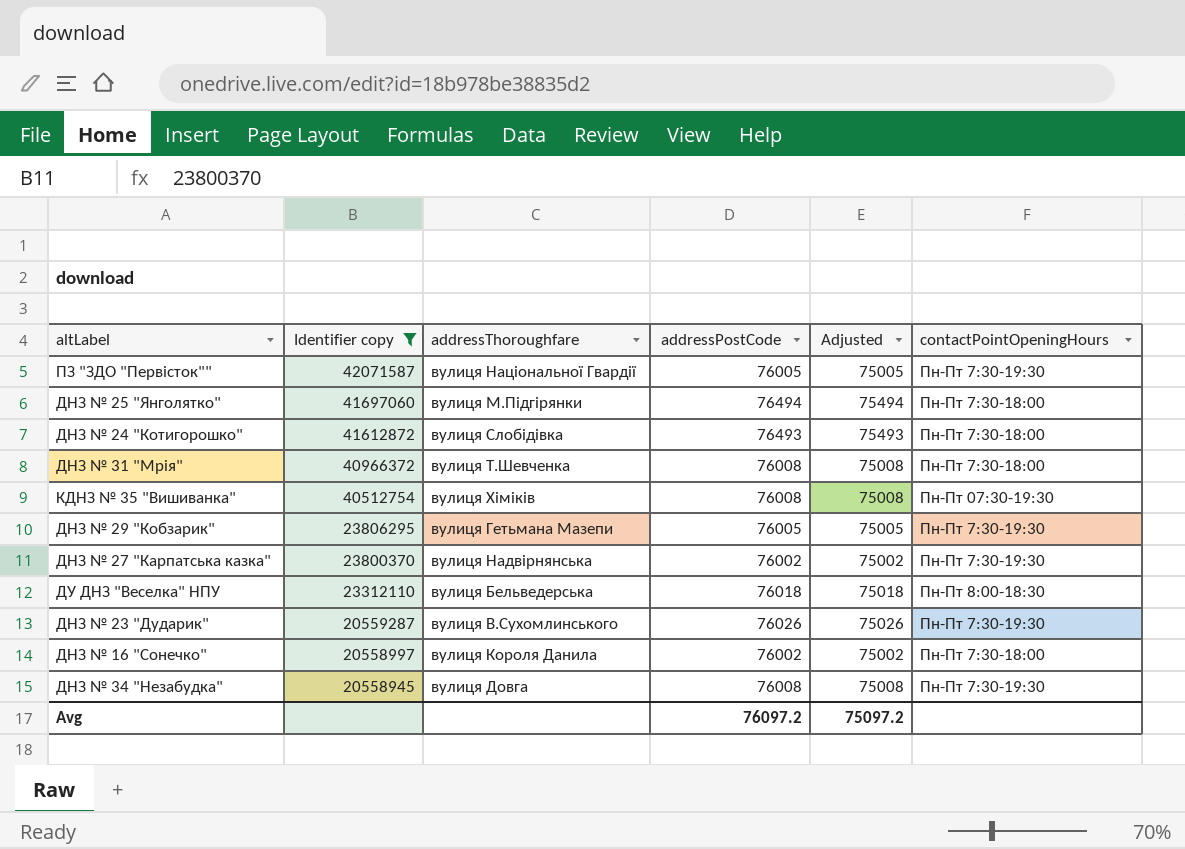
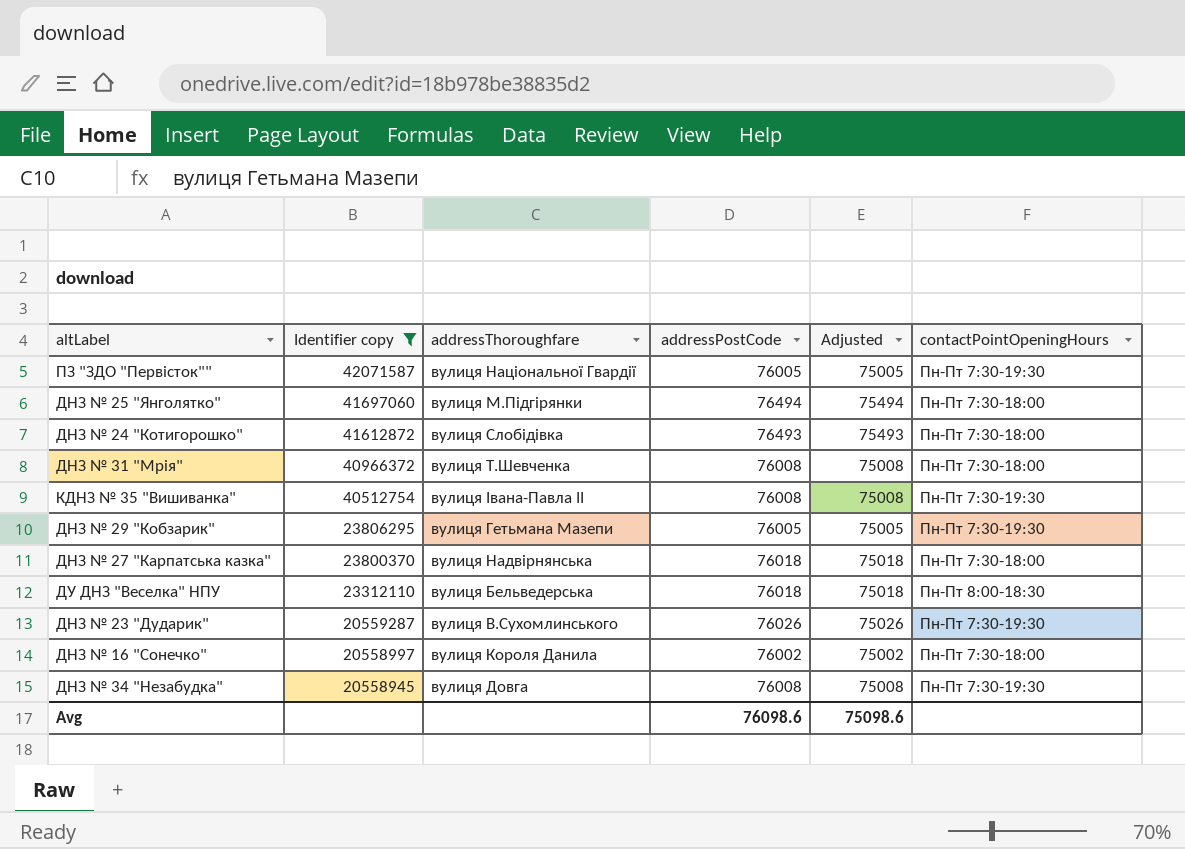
КДНЗ № 35 "Вишиванка" | addressThoroughfare: вулиця Хіміків -> вулиця Івана-Павла ІІ
КДНЗ № 35 "Вишиванка" | contactPointОpeningHours: Пн-Пт 07:30-19:30 -> Пн-Пт 7:30-19:30
ДНЗ № 27 "Карпатська казка" | addressPostCode: 76002 -> 76018
ДНЗ № 27 "Карпатська казка" | Adjusted: 75002 -> 75018
ДНЗ № 27 "Карпатська казка" | contactPointОpeningHours: Пн-Пт 7:30-19:30 -> Пн-Пт 7:30-18:00
Avg | addressPostCode: 76097.2 -> 76098.6
Avg | Adjusted: 75097.2 -> 75098.6

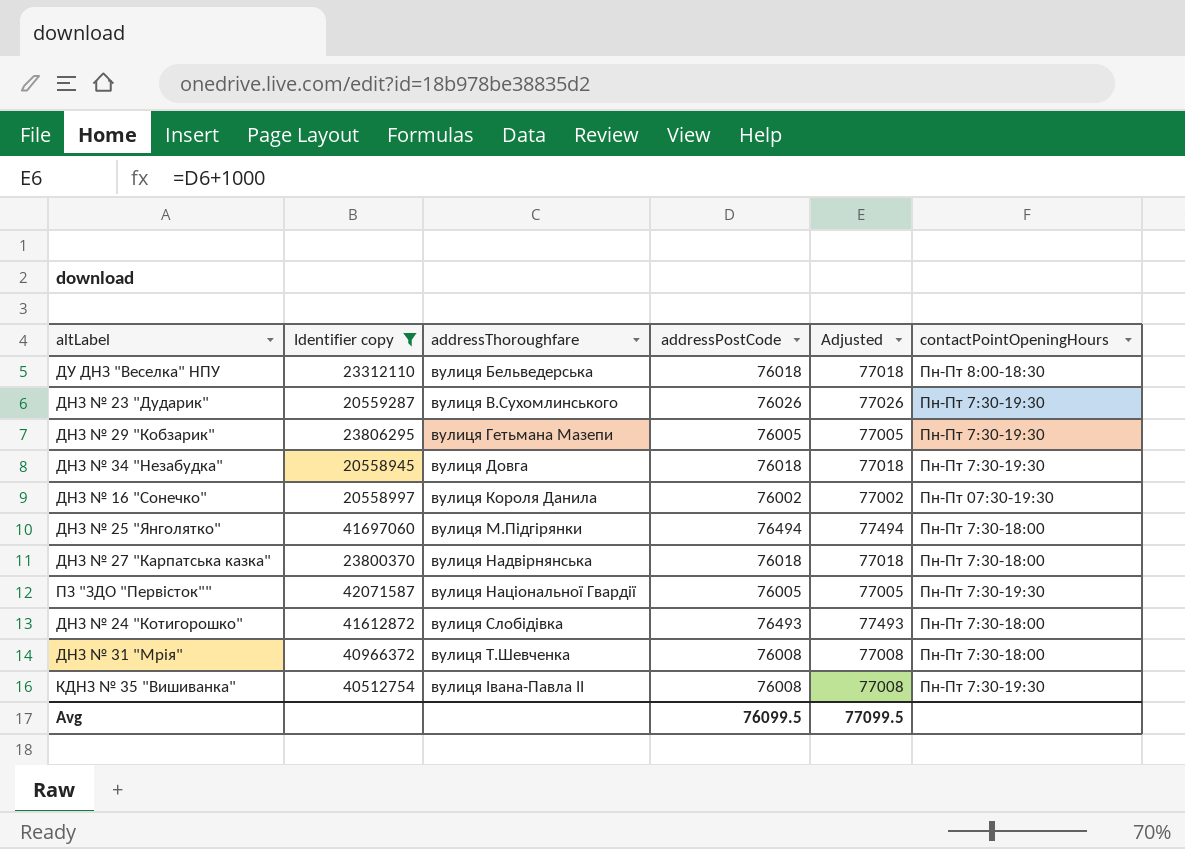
row order: Identifier copy descending -> addressThoroughfare ascending
column Adjusted | formula: [addressPostCode] - 1000 -> [addressPostCode] + 1000
ДНЗ № 34 "Незабудка" | addressPostCode: 76008 -> 76018
ДНЗ № 16 "Сонечко" | contactPointОpeningHours: Пн-Пт 7:30-18:00 -> Пн-Пт 07:30-19:30
Avg | addressPostCode: 76098.6 -> 76099.5
Avg | Adjusted: 75098.6 -> 77099.5

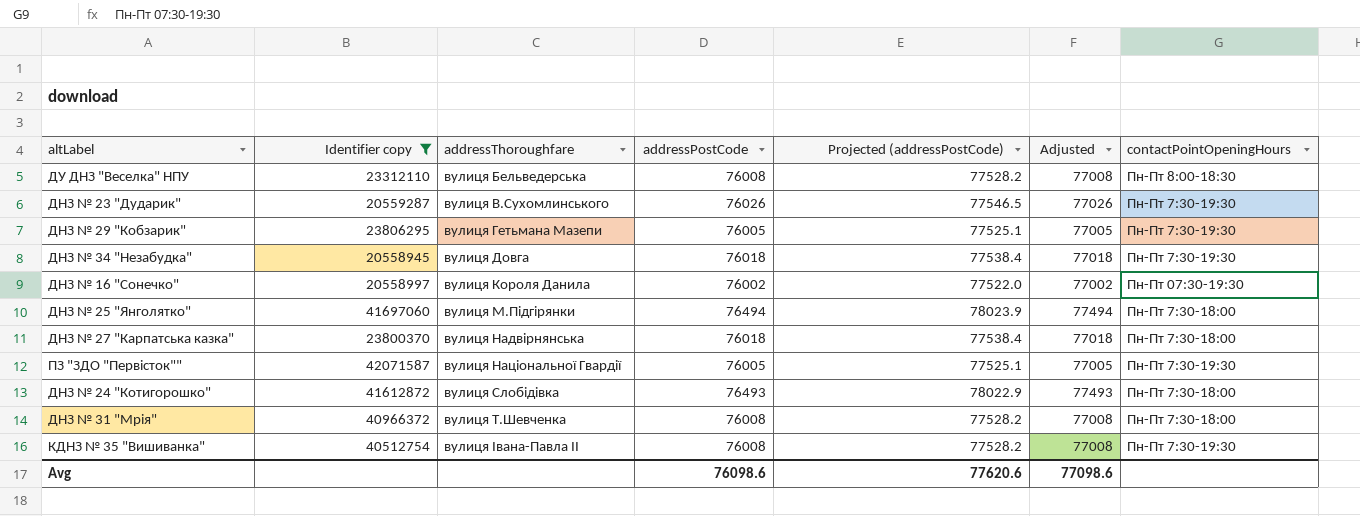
column Projected (addressPostCode) | formula: none -> [addressPostCode] * 1.02
ДУ ДНЗ "Веселка" НПУ | addressPostCode: 76018 -> 76008
ДУ ДНЗ "Веселка" НПУ | Adjusted: 77018 -> 77008
Avg | addressPostCode: 76099.5 -> 76098.6
Avg | Adjusted: 77099.5 -> 77098.6

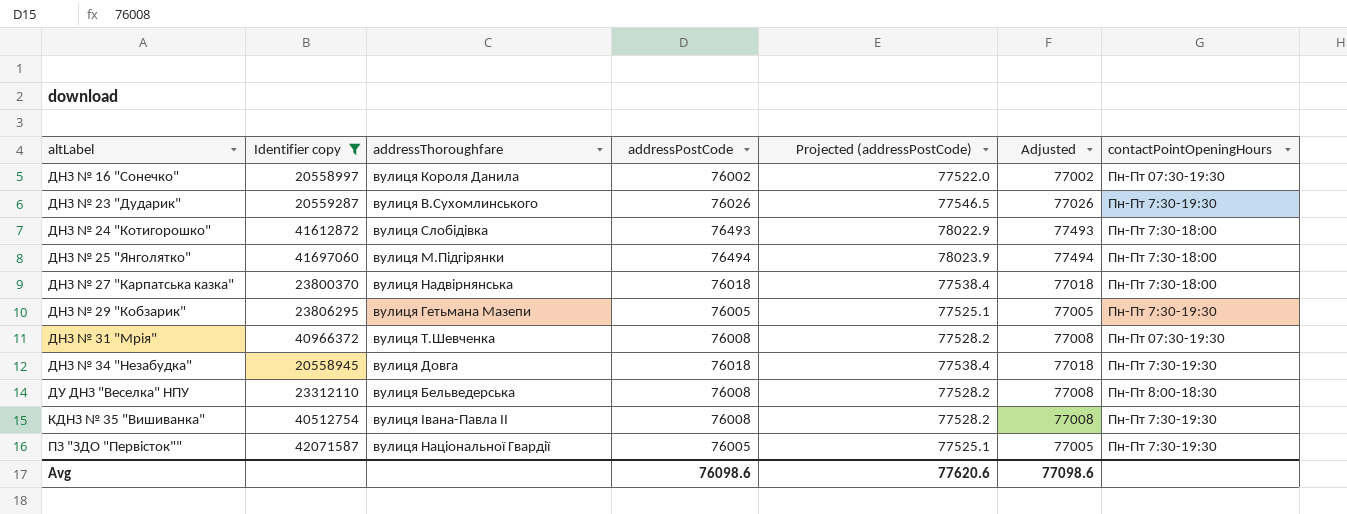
row order: addressThoroughfare ascending -> altLabel ascending
ДНЗ № 31 "Мрія" | contactPointОpeningHours: Пн-Пт 7:30-18:00 -> Пн-Пт 07:30-19:30

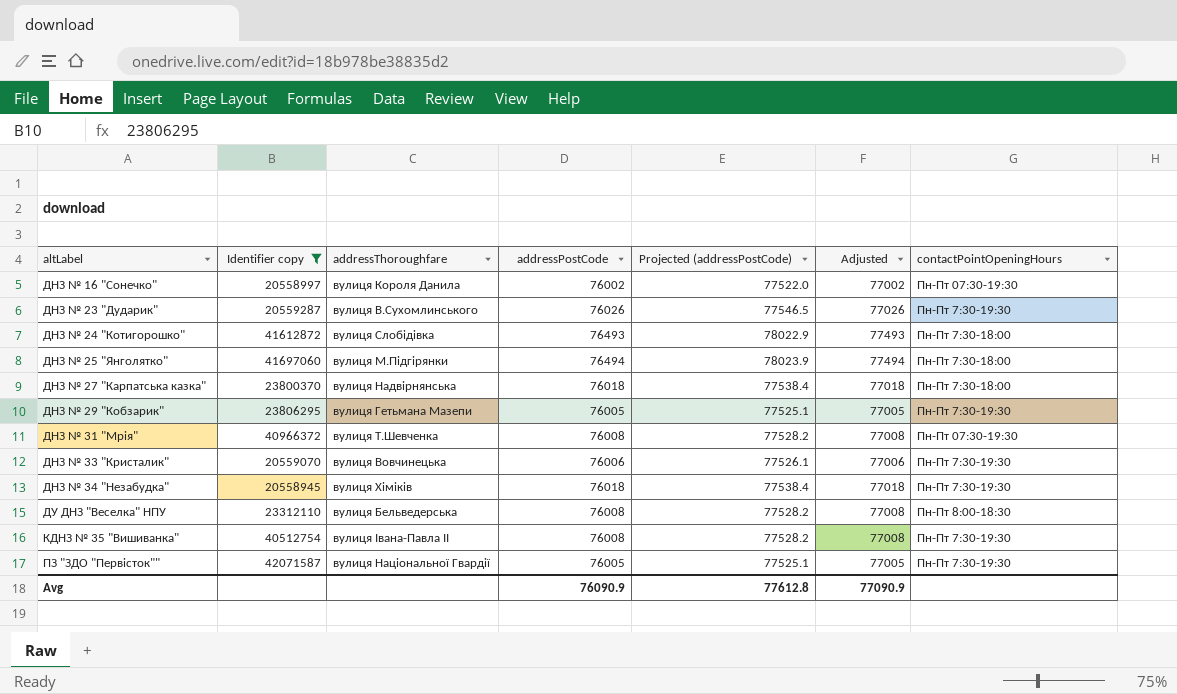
row ДНЗ № 33 "Кристалик": none -> 20559070 | вулиця Вовчинецька | 76006 | 77526.1 | 77006 | Пн-Пт 7:30-19:30
ДНЗ № 34 "Незабудка" | addressThoroughfare: вулиця Довга -> вулиця Хіміків
Avg | addressPostCode: 76098.6 -> 76090.9
Avg | Projected (addressPostCode): 77620.6 -> 77612.8
Avg | Adjusted: 77098.6 -> 77090.9

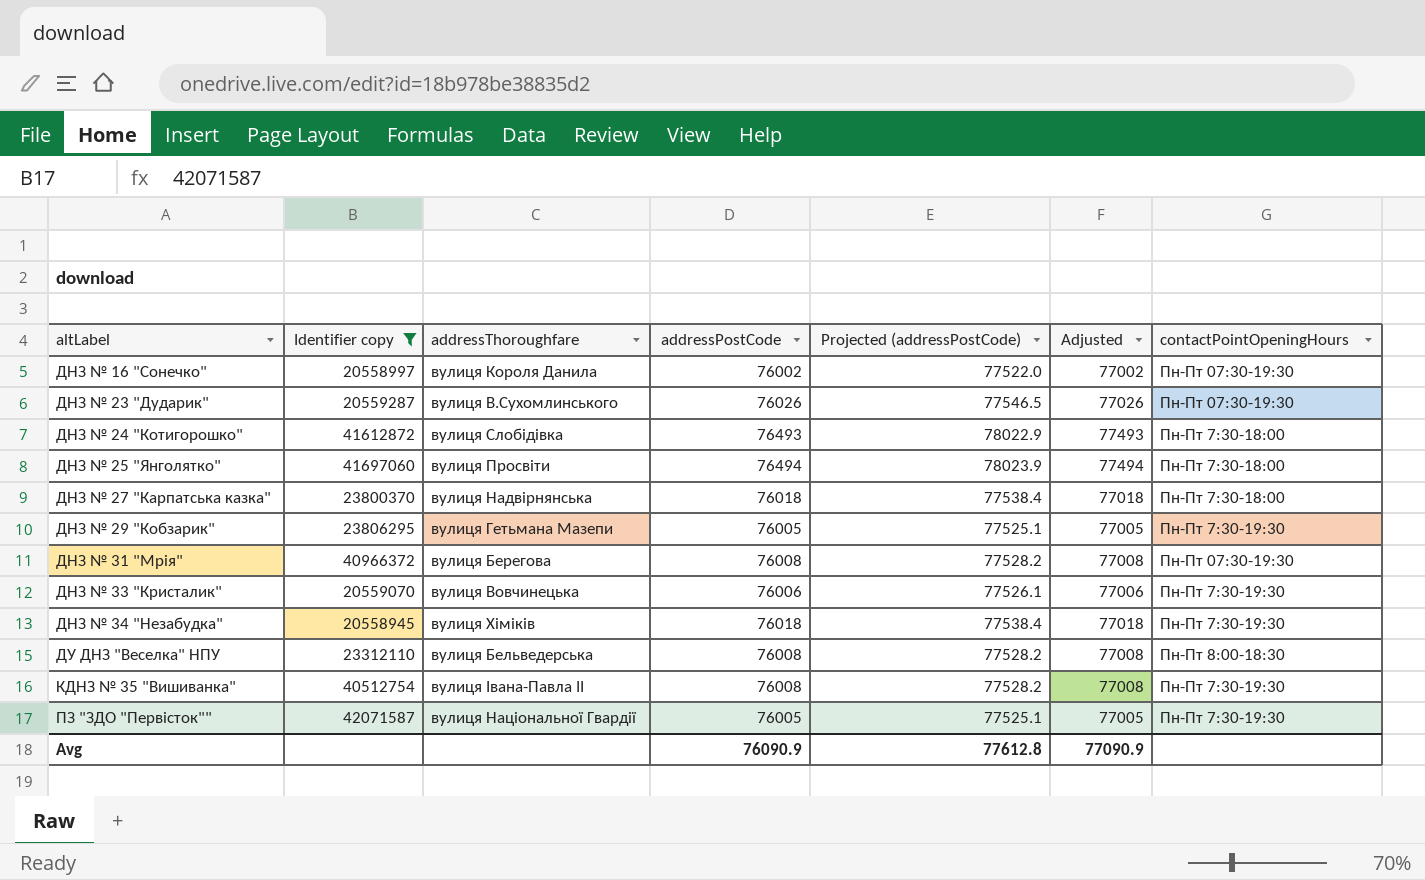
ДНЗ № 23 "Дударик" | contactPointОpeningHours: Пн-Пт 7:30-19:30 -> Пн-Пт 07:30-19:30
ДНЗ № 25 "Янголятко" | addressThoroughfare: вулиця М.Підгірянки -> вулиця Просвіти
ДНЗ № 31 "Мрія" | addressThoroughfare: вулиця Т.Шевченка -> вулиця Берегова

